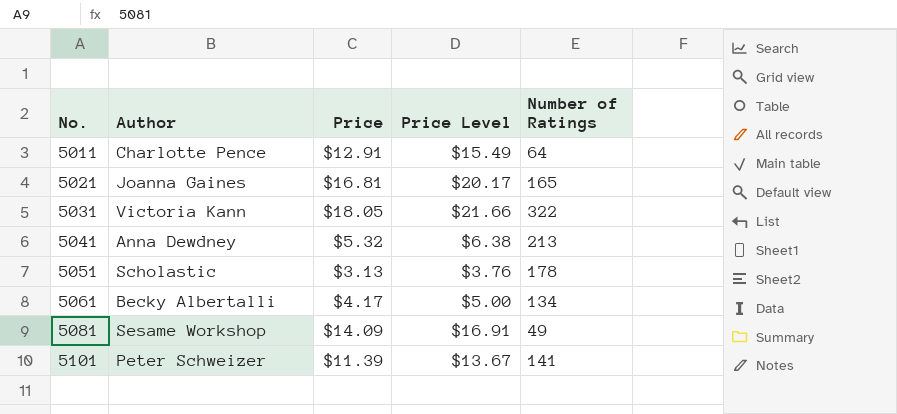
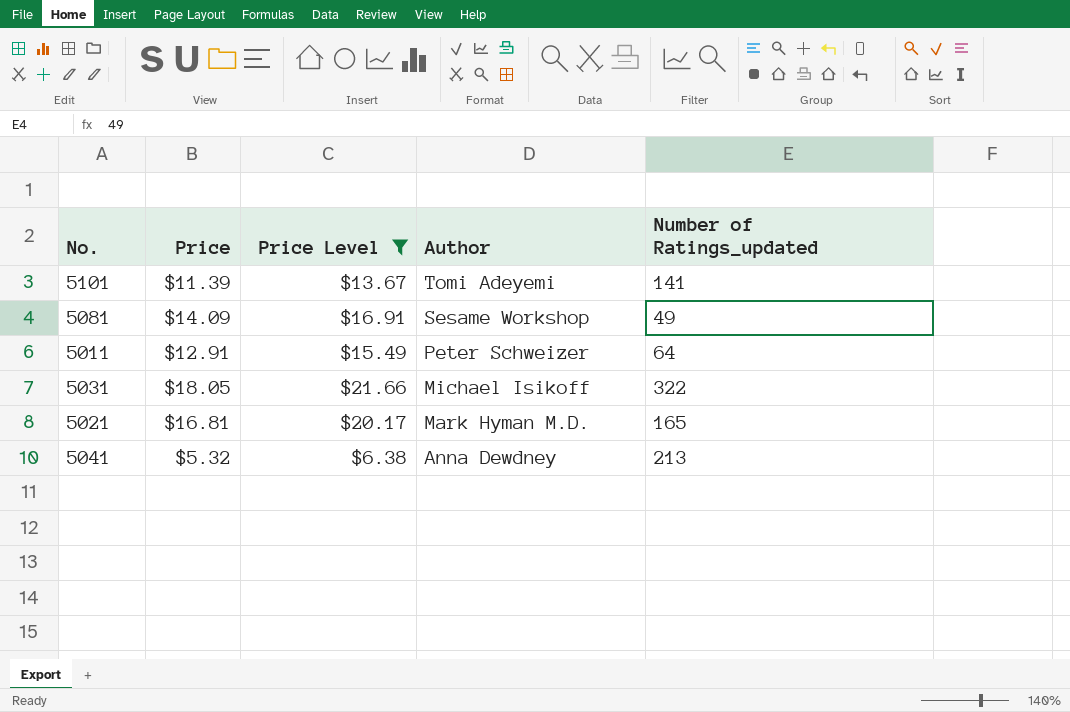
filter: none -> Price Level >= $6.38
row order: No. ascending -> Author descending
column Author | position: 2 -> 4
column name: Number of Ratings -> Number of Ratings_updated
5101 | Author: Peter Schweizer -> Tomi Adeyemi
5011 | Author: Charlotte Pence -> Peter Schweizer
5031 | Author: Victoria Kann -> Michael Isikoff
5021 | Author: Joanna Gaines -> Mark Hyman M.D.

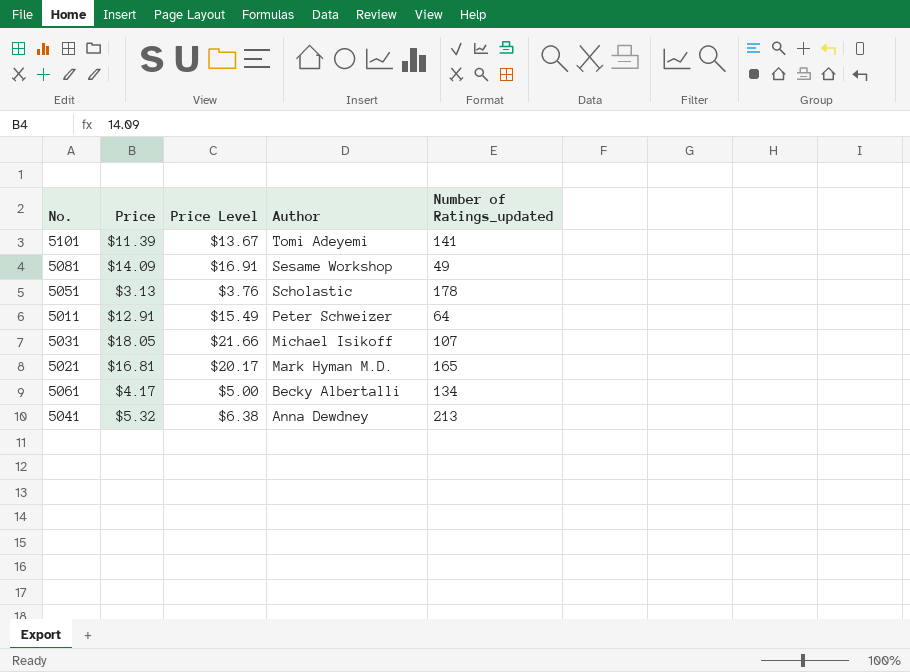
filter: Price Level >= $6.38 -> none
5031 | Number of Ratings_updated: 322 -> 107

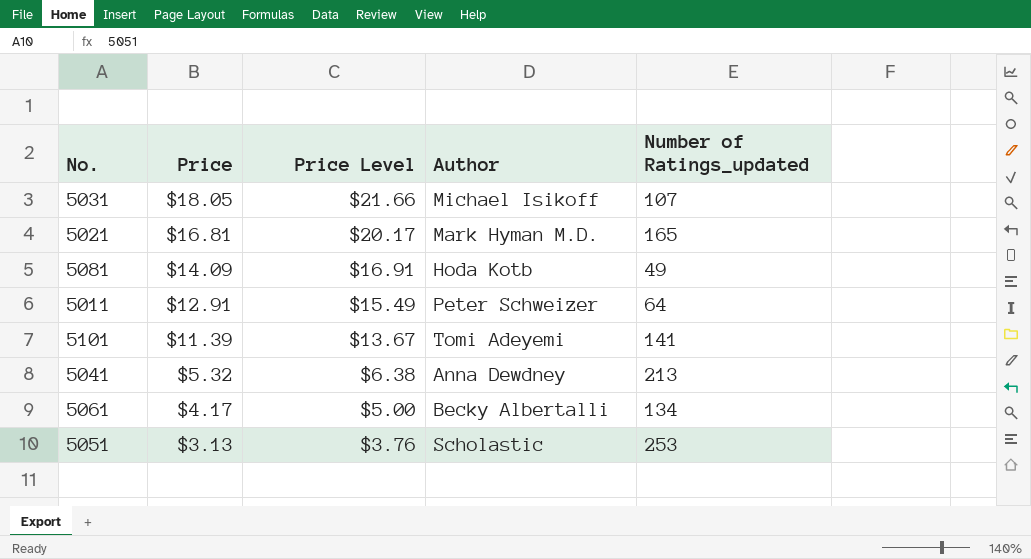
row order: Author descending -> Price descending
5081 | Author: Sesame Workshop -> Hoda Kotb
5051 | Number of Ratings_updated: 178 -> 253

